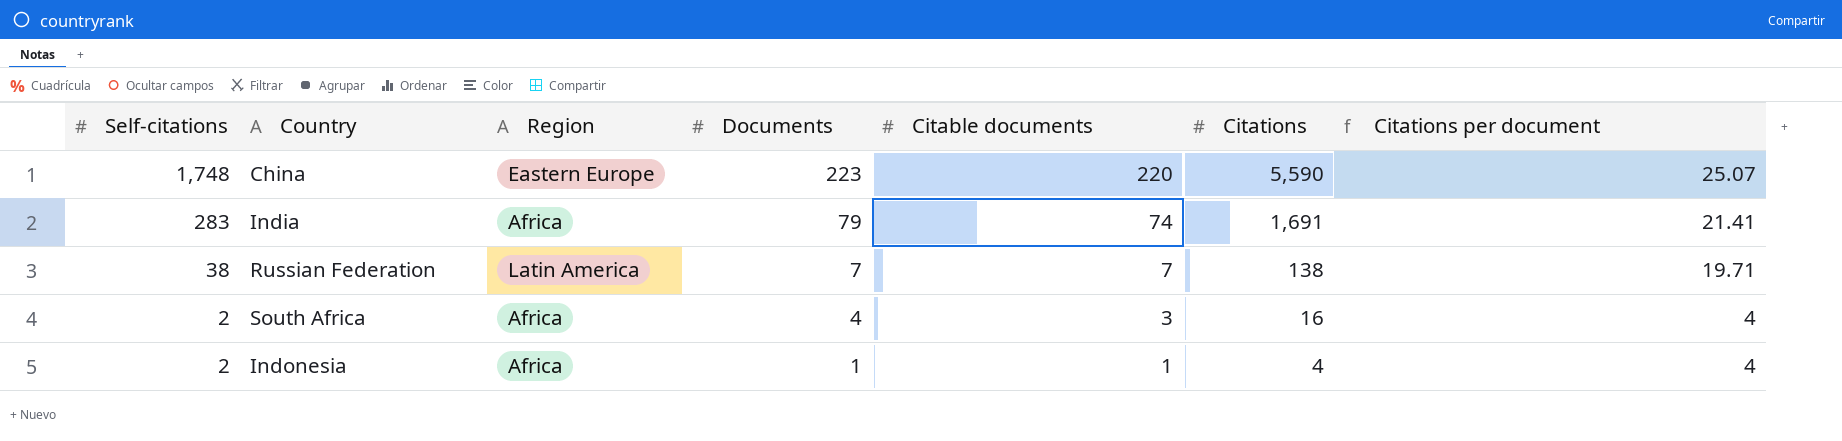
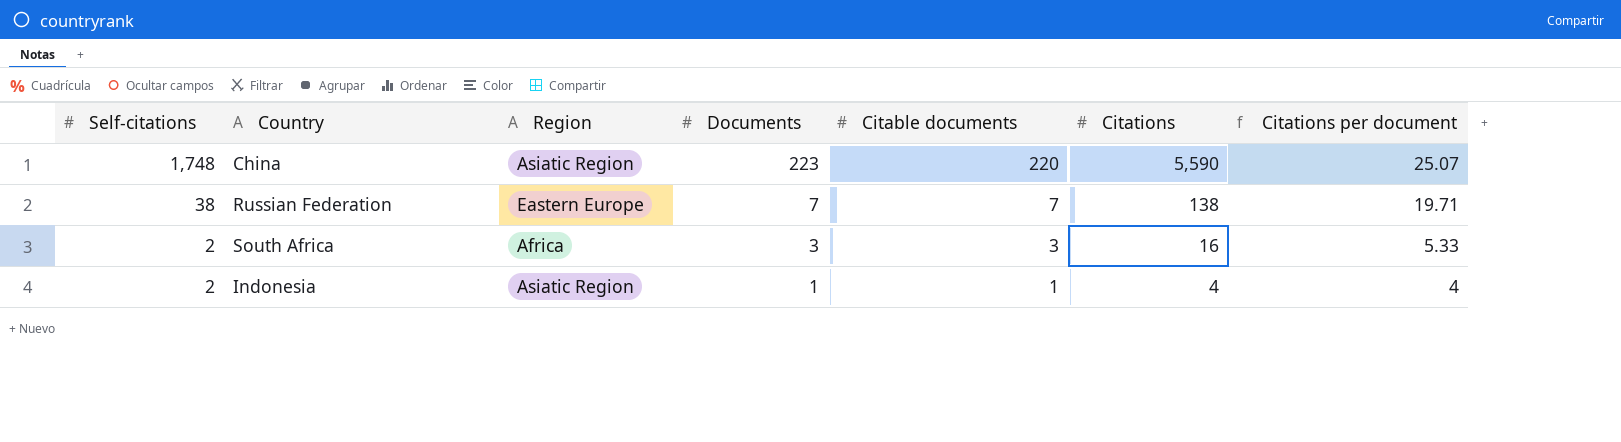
row India: 283 | Africa | 79 | 74 | 1,691 | 21.41 -> none
China | Region: Eastern Europe -> Asiatic Region
Russian Federation | Region: Latin America -> Eastern Europe
South Africa | Documents: 4 -> 3
South Africa | Citations per document: 4 -> 5.33
Indonesia | Region: Africa -> Asiatic Region

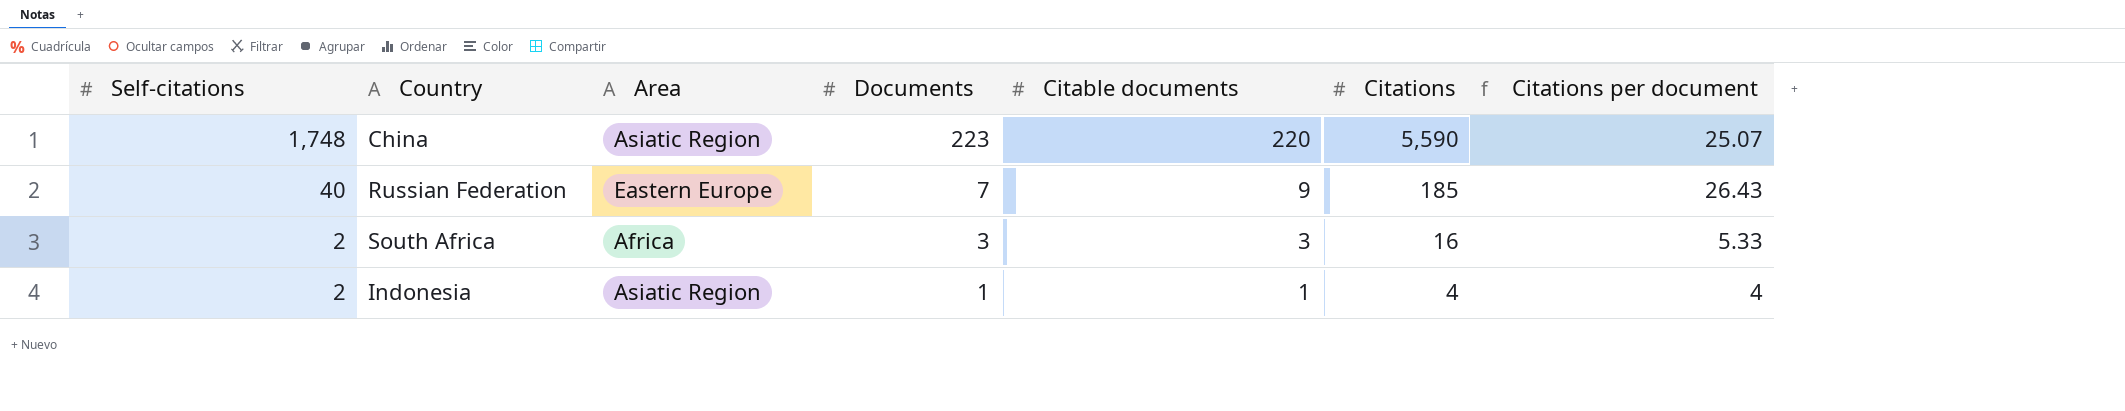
column name: Region -> Area
Russian Federation | Self-citations: 38 -> 40
Russian Federation | Citable documents: 7 -> 9
Russian Federation | Citations: 138 -> 185
Russian Federation | Citations per document: 19.71 -> 26.43

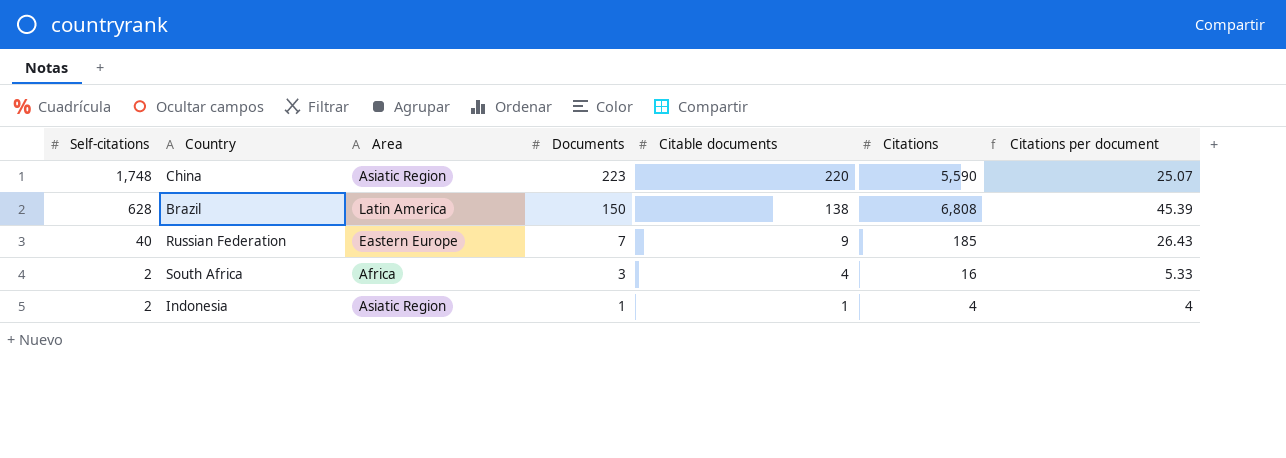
row Brazil: none -> 628 | Latin America | 150 | 138 | 6,808 | 45.39
South Africa | Citable documents: 3 -> 4

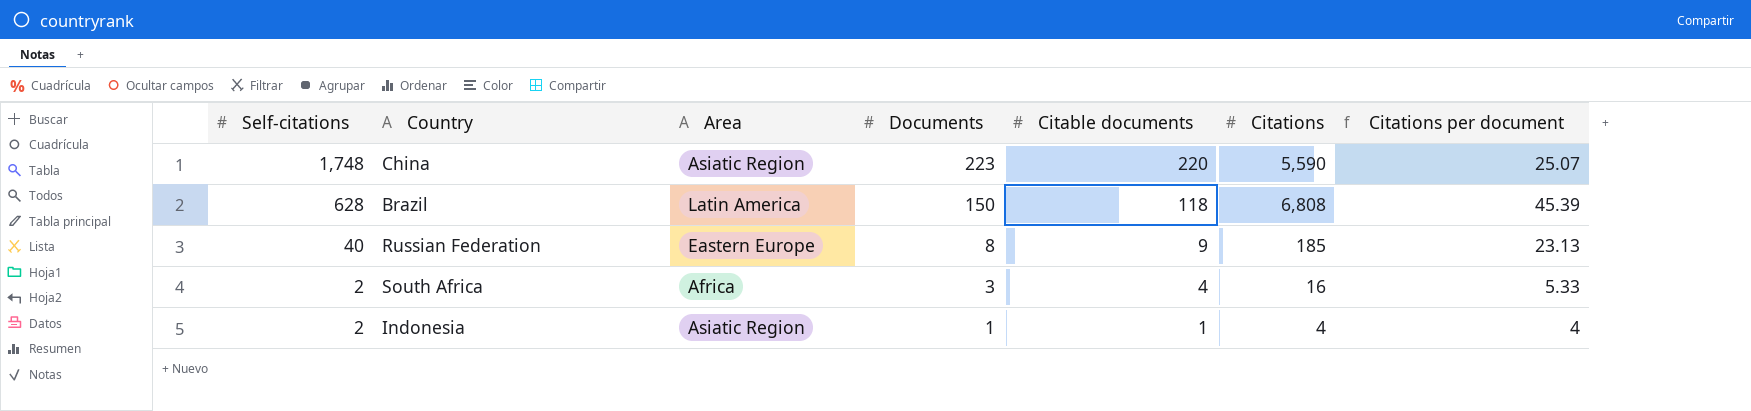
Brazil | Citable documents: 138 -> 118
Russian Federation | Documents: 7 -> 8
Russian Federation | Citations per document: 26.43 -> 23.13

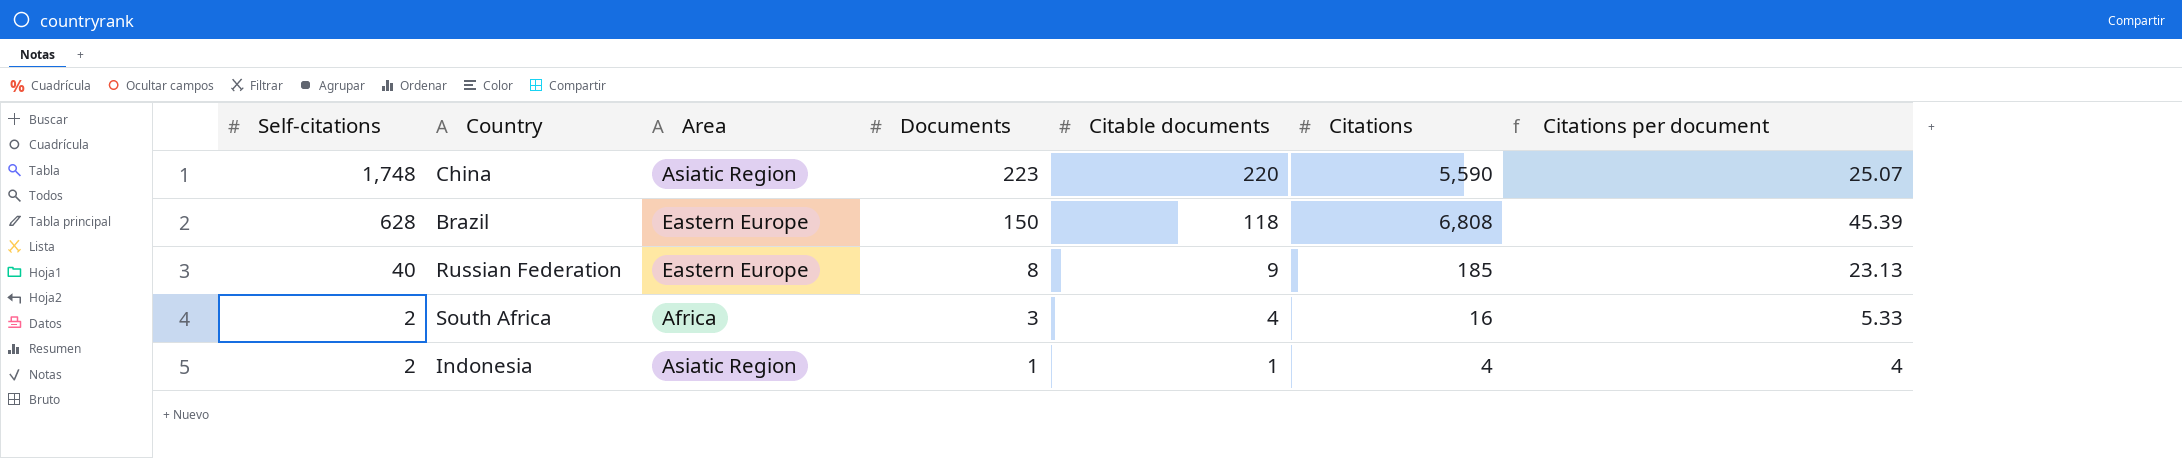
Brazil | Area: Latin America -> Eastern Europe

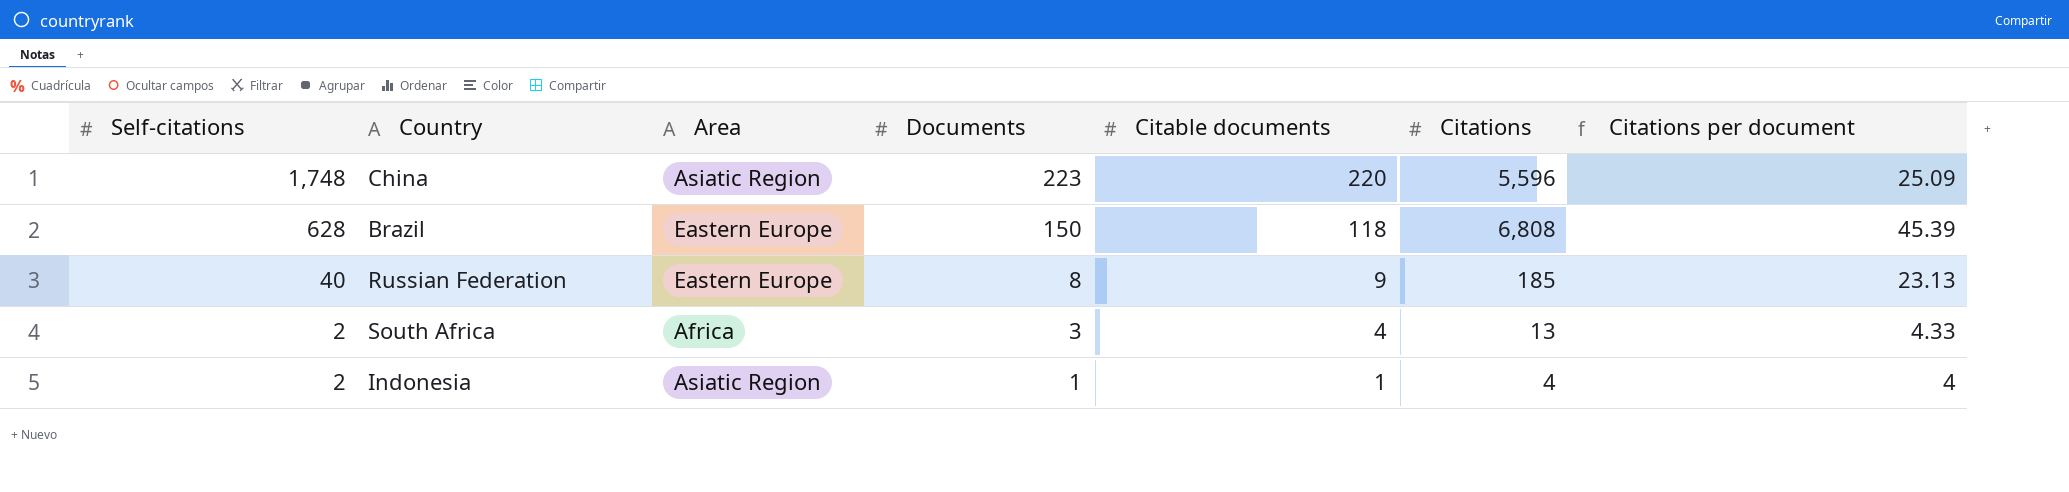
China | Citations: 5,590 -> 5,596
China | Citations per document: 25.07 -> 25.09
South Africa | Citations: 16 -> 13
South Africa | Citations per document: 5.33 -> 4.33

